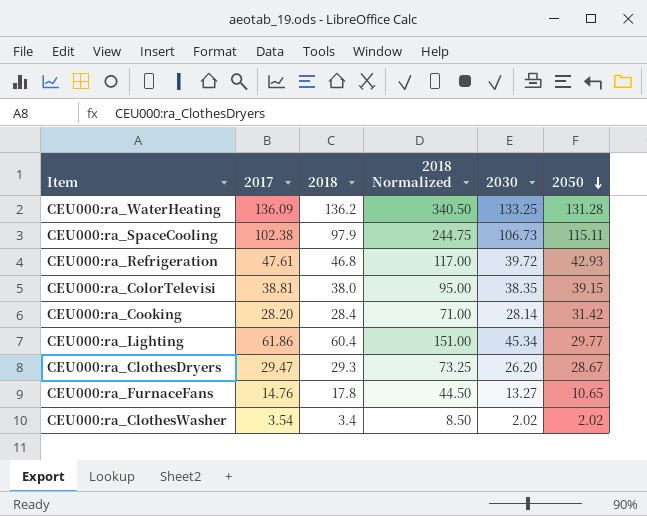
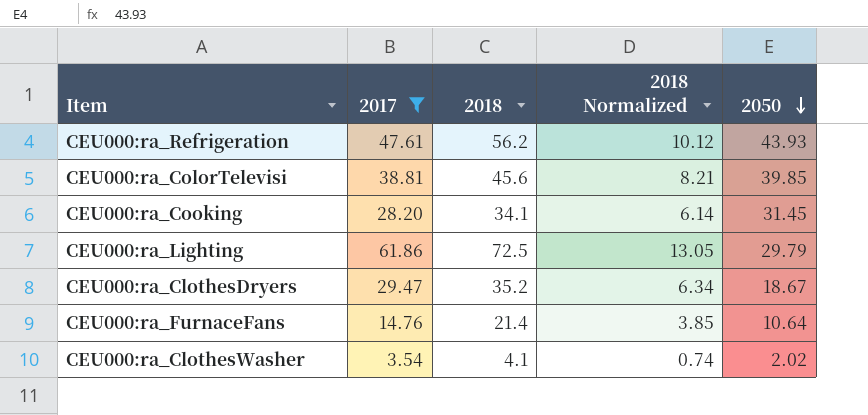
filter: none -> 2017 <= 61.86
column 2030 | position: 5 -> none
column 2018 Normalized | formula: [2018] * 2.5 -> [2018] * 0.18
CEU000:ra_Refrigeration | 2018: 46.8 -> 56.2
CEU000:ra_Refrigeration | 2050: 42.93 -> 43.93
CEU000:ra_ColorTelevisi | 2018: 38.0 -> 45.6
CEU000:ra_ColorTelevisi | 2050: 39.15 -> 39.85
CEU000:ra_Cooking | 2018: 28.4 -> 34.1
CEU000:ra_Cooking | 2050: 31.42 -> 31.45
CEU000:ra_Lighting | 2018: 60.4 -> 72.5
CEU000:ra_Lighting | 2050: 29.77 -> 29.79
CEU000:ra_ClothesDryers | 2018: 29.3 -> 35.2
CEU000:ra_ClothesDryers | 2050: 28.67 -> 18.67
CEU000:ra_FurnaceFans | 2018: 17.8 -> 21.4
CEU000:ra_FurnaceFans | 2050: 10.65 -> 10.64
CEU000:ra_ClothesWasher | 2018: 3.4 -> 4.1

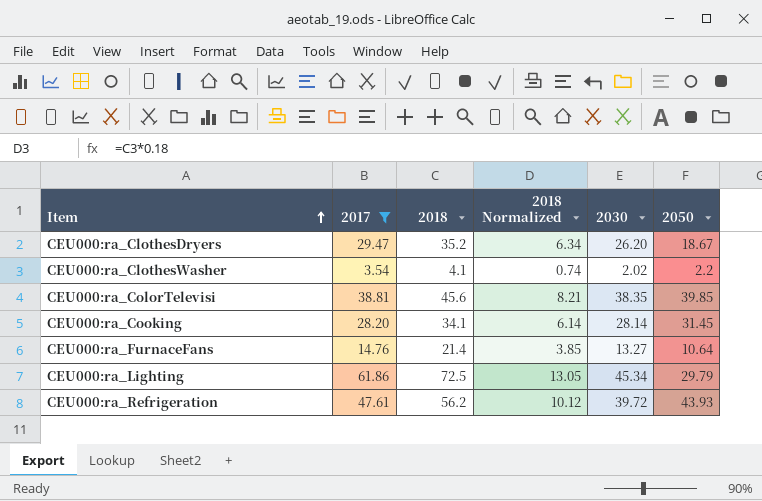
row order: 2050 descending -> Item ascending
column 2030 | position: none -> 5
CEU000:ra_ClothesWasher | 2050: 2.02 -> 2.2

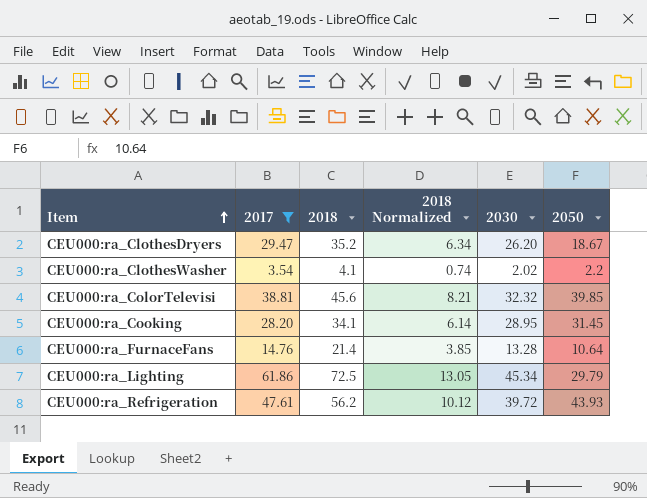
CEU000:ra_ColorTelevisi | 2030: 38.35 -> 32.32
CEU000:ra_Cooking | 2030: 28.14 -> 28.95
CEU000:ra_FurnaceFans | 2030: 13.27 -> 13.28

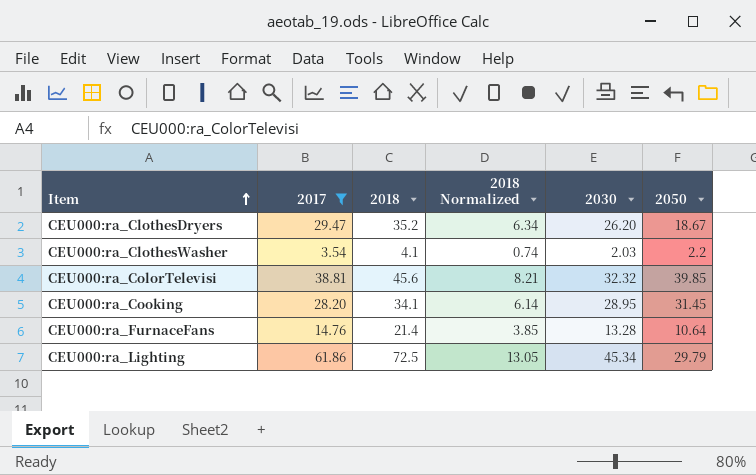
row CEU000:ra_Refrigeration: 47.61 | 56.2 | 10.12 | 39.72 | 43.93 -> none
CEU000:ra_ClothesWasher | 2030: 2.02 -> 2.03

